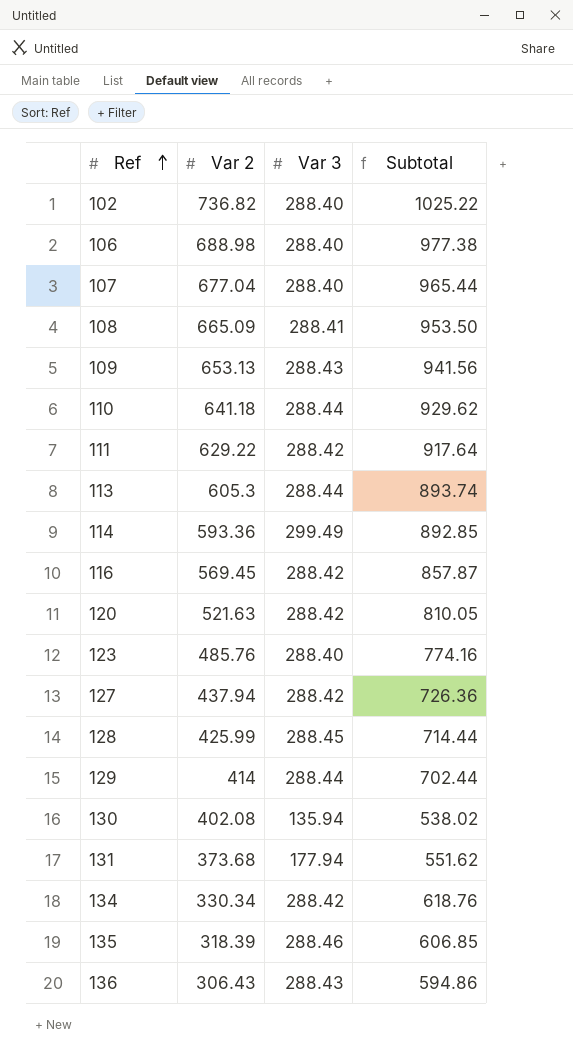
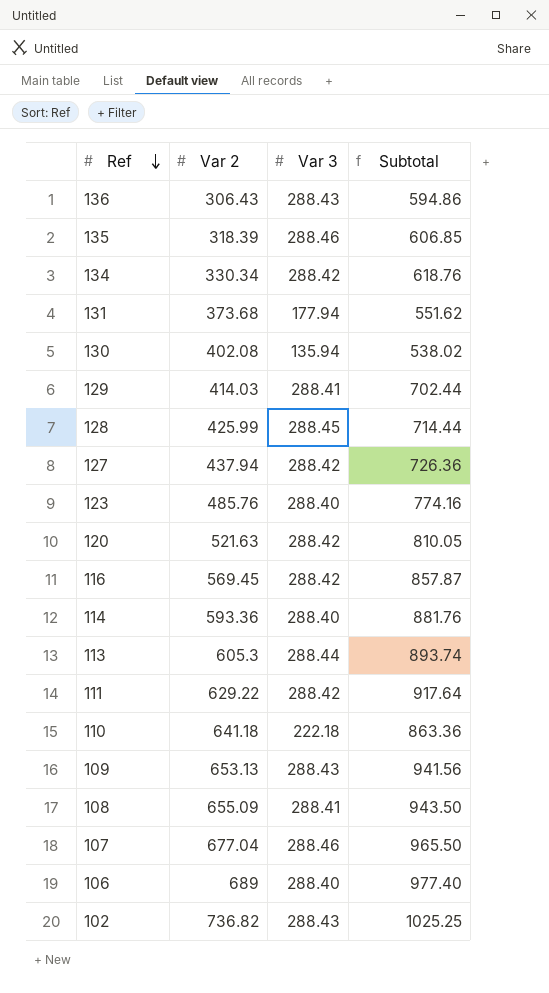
row order: Ref ascending -> Ref descending
129 | Var 2: 414 -> 414.03
129 | Var 3: 288.44 -> 288.41
114 | Var 3: 299.49 -> 288.40
114 | Subtotal: 892.85 -> 881.76
110 | Var 3: 288.44 -> 222.18
110 | Subtotal: 929.62 -> 863.36
108 | Var 2: 665.09 -> 655.09
108 | Subtotal: 953.50 -> 943.50
107 | Var 3: 288.40 -> 288.46
107 | Subtotal: 965.44 -> 965.50
106 | Var 2: 688.98 -> 689
106 | Subtotal: 977.38 -> 977.40
102 | Var 3: 288.40 -> 288.43
102 | Subtotal: 1025.22 -> 1025.25

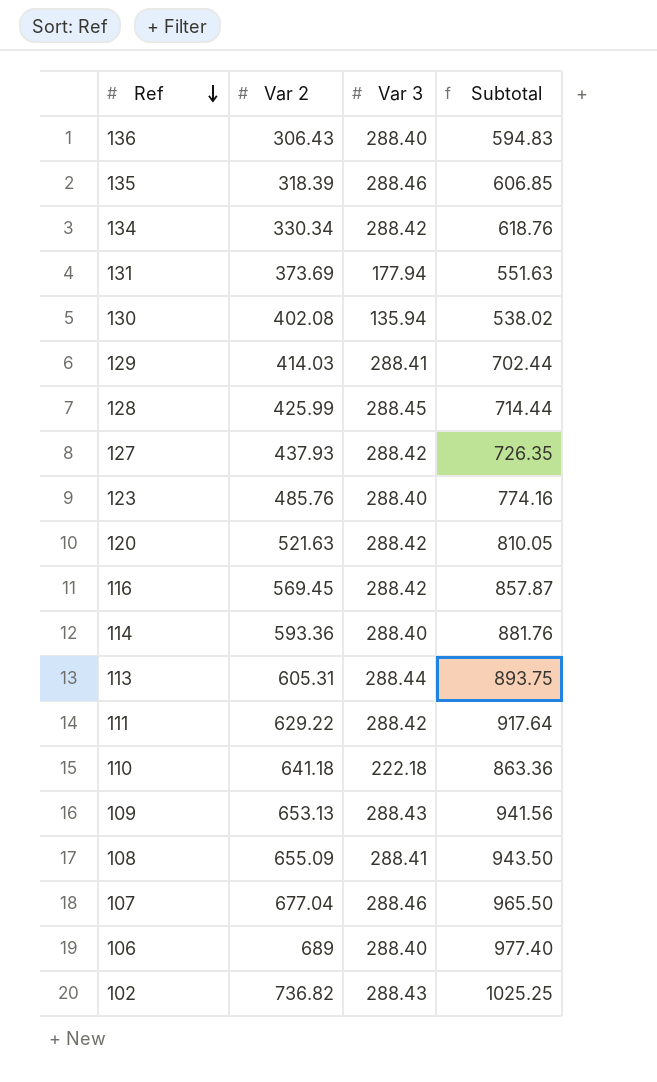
136 | Var 3: 288.43 -> 288.40
136 | Subtotal: 594.86 -> 594.83
131 | Var 2: 373.68 -> 373.69
131 | Subtotal: 551.62 -> 551.63
127 | Var 2: 437.94 -> 437.93
127 | Subtotal: 726.36 -> 726.35
113 | Var 2: 605.3 -> 605.31
113 | Subtotal: 893.74 -> 893.75

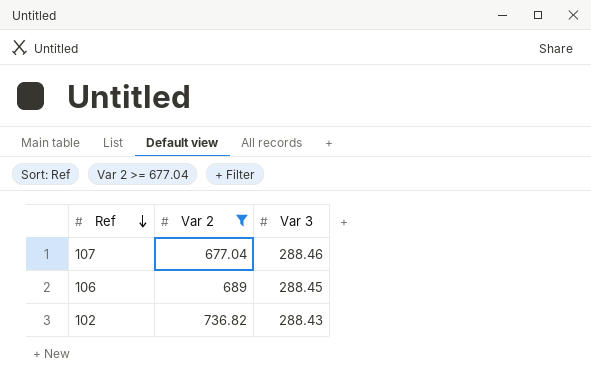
filter: none -> Var 2 >= 677.04
column Subtotal | formula: [Var 2] + [Var 3] -> none
106 | Var 3: 288.40 -> 288.45

